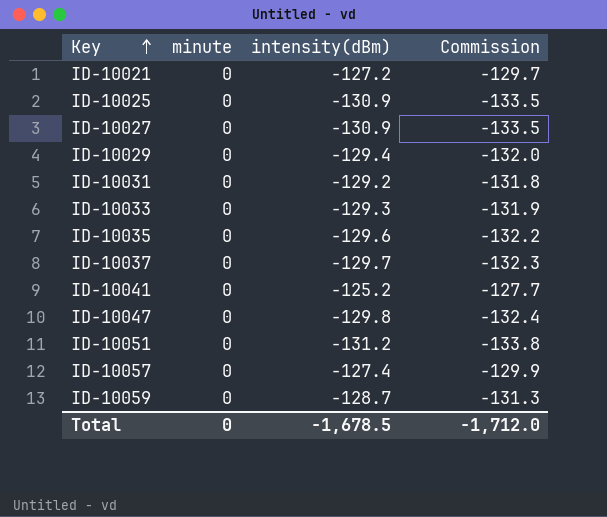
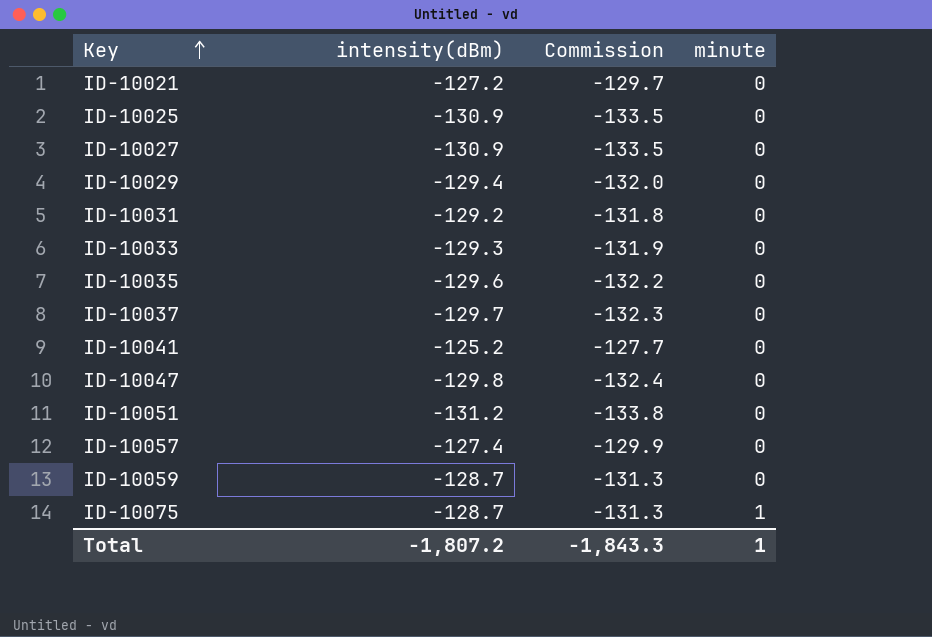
column minute | position: 2 -> 4
row ID-10075: none -> -128.7 | -131.3 | 1
Total | intensity(dBm): -1,678.5 -> -1,807.2
Total | Commission: -1,712.0 -> -1,843.3
Total | minute: 0 -> 1

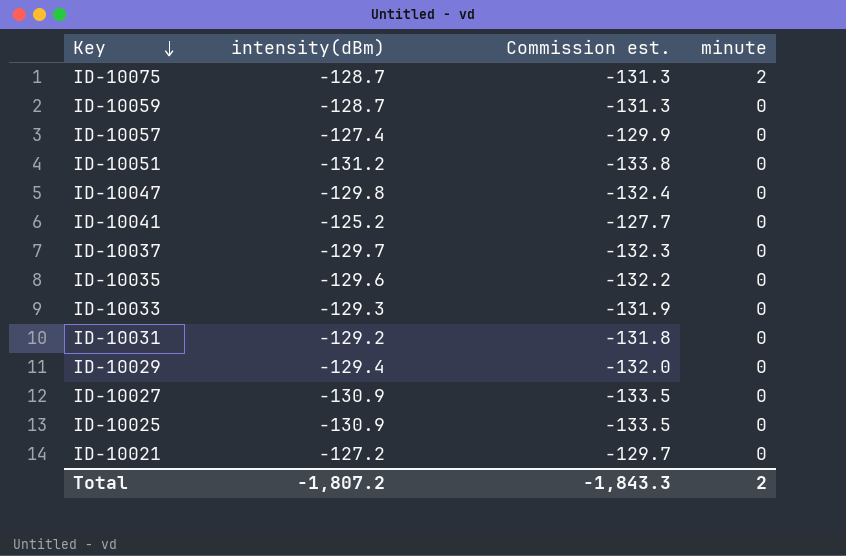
row order: Key ascending -> Key descending
column name: Commission -> Commission est.
ID-10075 | minute: 1 -> 2
Total | minute: 1 -> 2

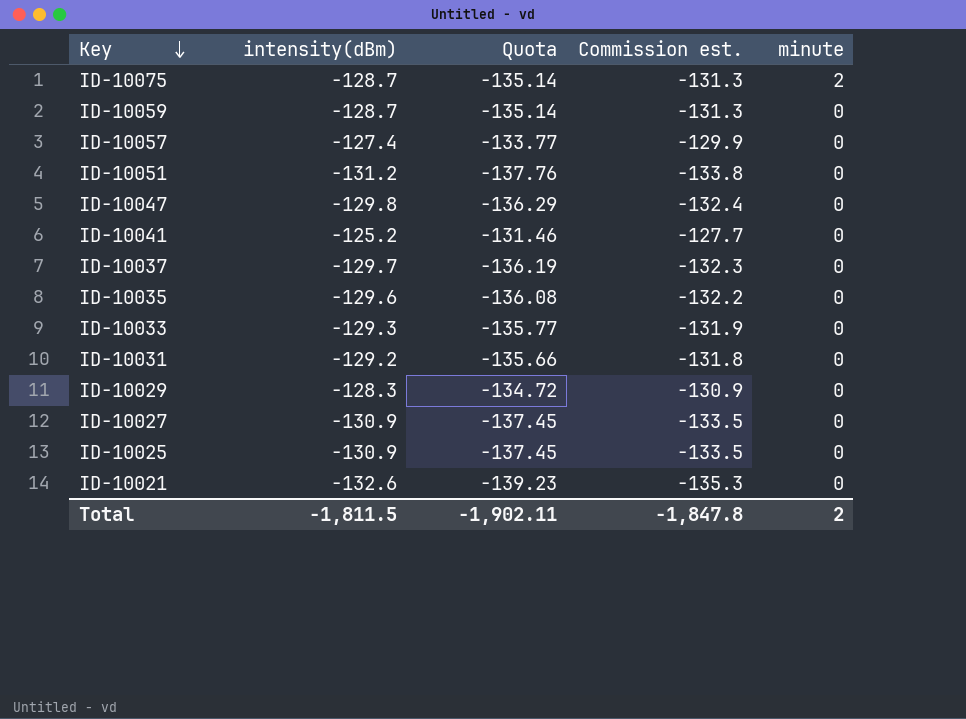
column Quota | formula: none -> [intensity(dBm)] * 1.05
ID-10029 | intensity(dBm): -129.4 -> -128.3
ID-10029 | Commission est.: -132.0 -> -130.9
ID-10021 | intensity(dBm): -127.2 -> -132.6
ID-10021 | Commission est.: -129.7 -> -135.3
Total | intensity(dBm): -1,807.2 -> -1,811.5
Total | Commission est.: -1,843.3 -> -1,847.8

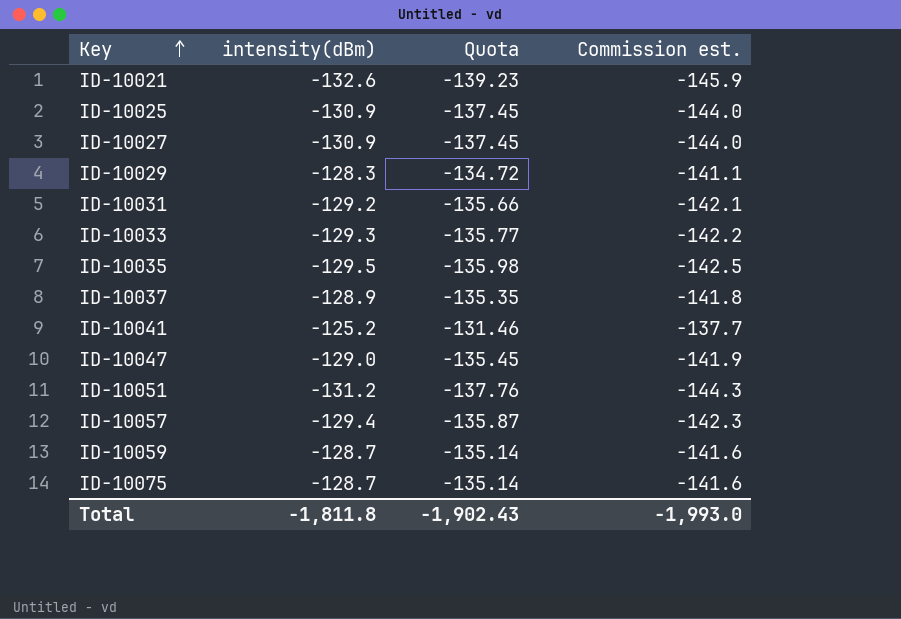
row order: Key descending -> Key ascending
column minute | position: 5 -> none
column Commission est. | formula: [intensity(dBm)] * 1.02 -> [intensity(dBm)] * 1.1
ID-10035 | intensity(dBm): -129.6 -> -129.5
ID-10035 | Quota: -136.08 -> -135.98
ID-10037 | intensity(dBm): -129.7 -> -128.9
ID-10037 | Quota: -136.19 -> -135.35
ID-10047 | intensity(dBm): -129.8 -> -129.0
ID-10047 | Quota: -136.29 -> -135.45
ID-10057 | intensity(dBm): -127.4 -> -129.4
ID-10057 | Quota: -133.77 -> -135.87
Total | intensity(dBm): -1,811.5 -> -1,811.8
Total | Quota: -1,902.11 -> -1,902.43
Total | Commission est.: -1,847.8 -> -1,993.0

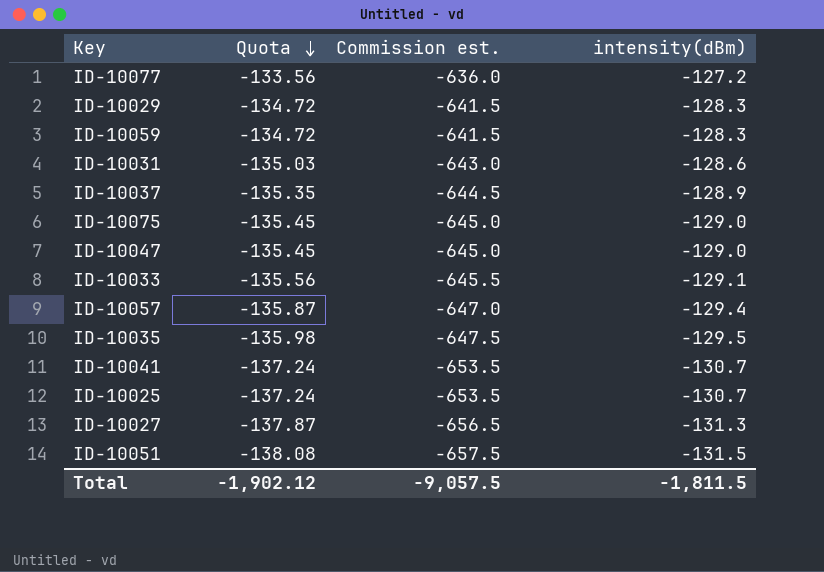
row order: Key ascending -> Quota descending
column Commission est. | formula: [intensity(dBm)] * 1.1 -> [intensity(dBm)] * 5
column intensity(dBm) | position: 2 -> 4
row ID-10021: -132.6 | -139.23 | -145.9 -> none
row ID-10077: none -> -133.56 | -636.0 | -127.2
ID-10059 | Quota: -135.14 -> -134.72
ID-10059 | intensity(dBm): -128.7 -> -128.3
ID-10031 | Quota: -135.66 -> -135.03
ID-10031 | intensity(dBm): -129.2 -> -128.6
ID-10075 | Quota: -135.14 -> -135.45
ID-10075 | intensity(dBm): -128.7 -> -129.0
ID-10033 | Quota: -135.77 -> -135.56
ID-10033 | intensity(dBm): -129.3 -> -129.1
ID-10041 | Quota: -131.46 -> -137.24
ID-10041 | intensity(dBm): -125.2 -> -130.7
ID-10025 | Quota: -137.45 -> -137.24
ID-10025 | intensity(dBm): -130.9 -> -130.7
ID-10027 | Quota: -137.45 -> -137.87
ID-10027 | intensity(dBm): -130.9 -> -131.3
ID-10051 | Quota: -137.76 -> -138.08
ID-10051 | intensity(dBm): -131.2 -> -131.5
Total | Quota: -1,902.43 -> -1,902.12
Total | Commission est.: -1,993.0 -> -9,057.5
Total | intensity(dBm): -1,811.8 -> -1,811.5

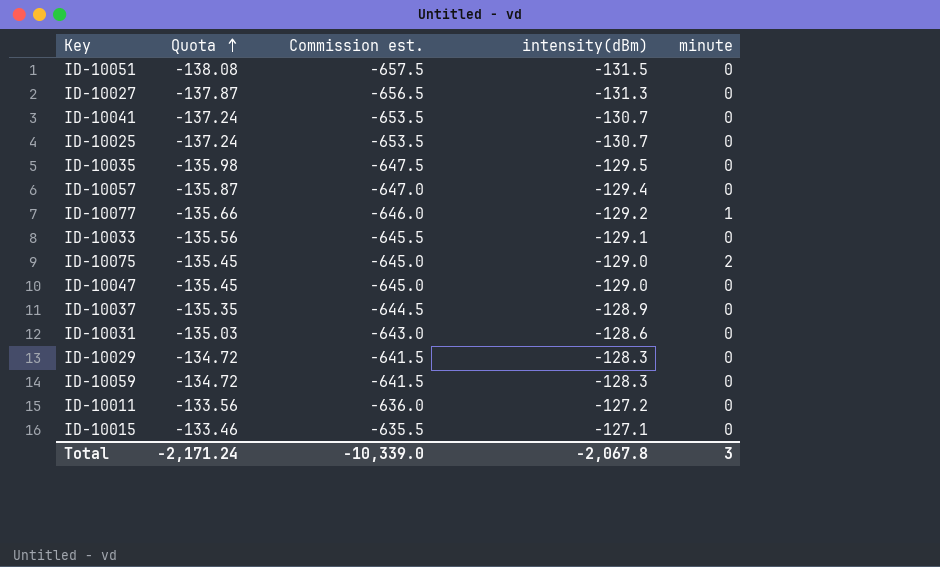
row order: Quota descending -> Quota ascending
column minute | position: none -> 5
ID-10077 | Quota: -133.56 -> -135.66
ID-10077 | Commission est.: -636.0 -> -646.0
ID-10077 | intensity(dBm): -127.2 -> -129.2
row ID-10011: none -> -133.56 | -636.0 | -127.2 | 0
row ID-10015: none -> -133.46 | -635.5 | -127.1 | 0
Total | Quota: -1,902.12 -> -2,171.24
Total | Commission est.: -9,057.5 -> -10,339.0
Total | intensity(dBm): -1,811.5 -> -2,067.8

